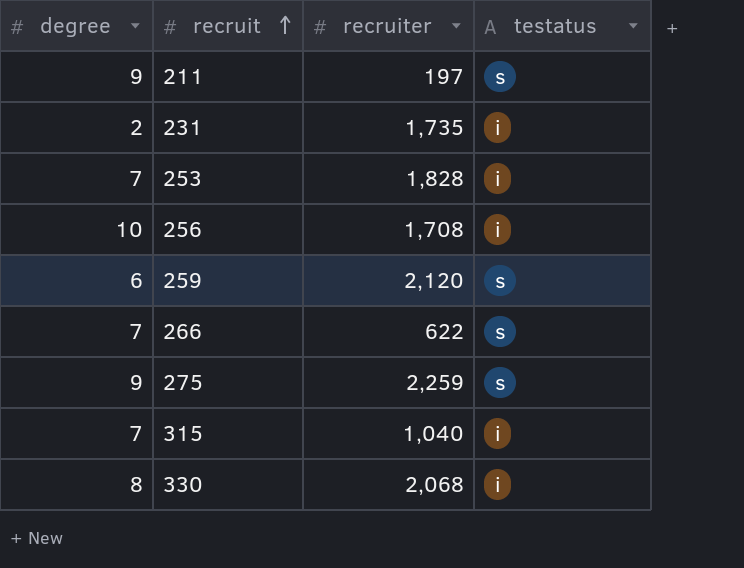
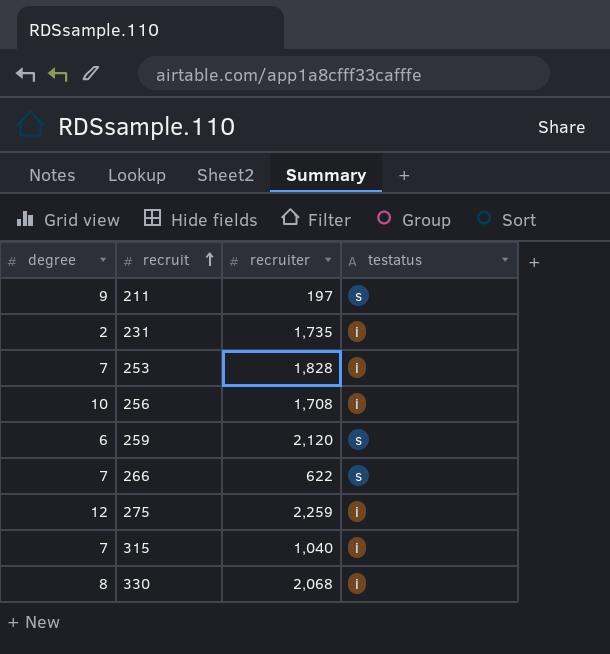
275 | degree: 9 -> 12
275 | testatus: s -> i

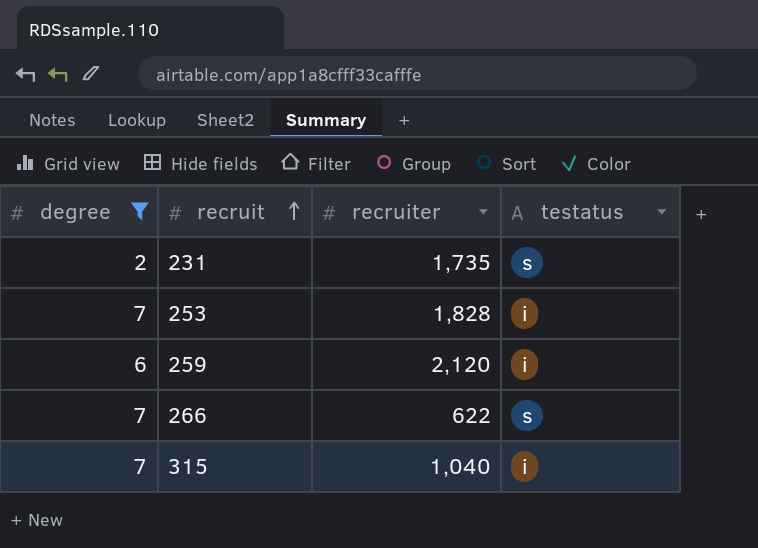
filter: none -> degree <= 7
231 | testatus: i -> s
259 | testatus: s -> i

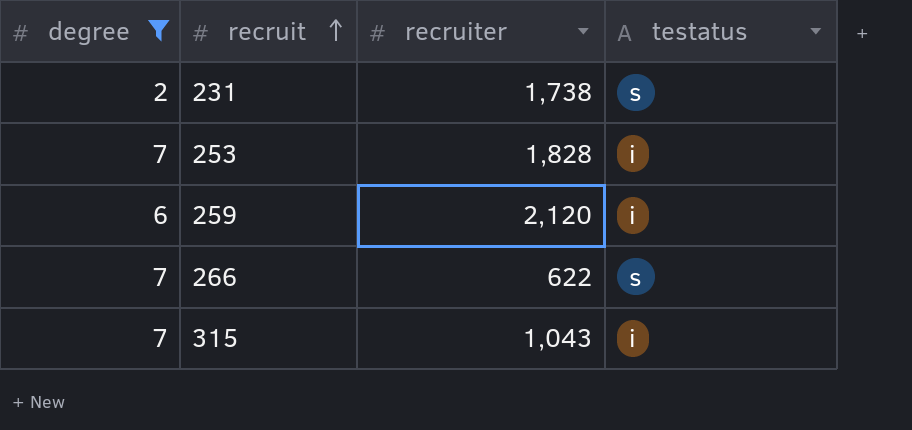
231 | recruiter: 1,735 -> 1,738
315 | recruiter: 1,040 -> 1,043

